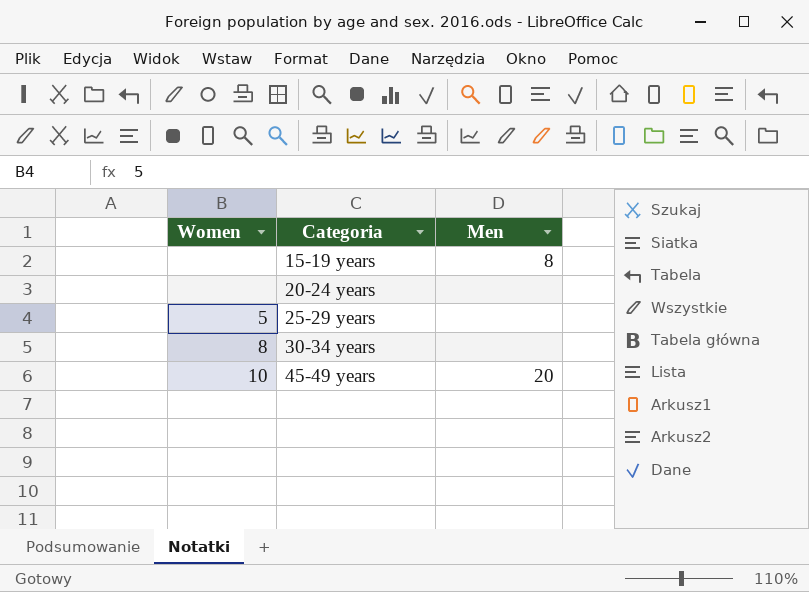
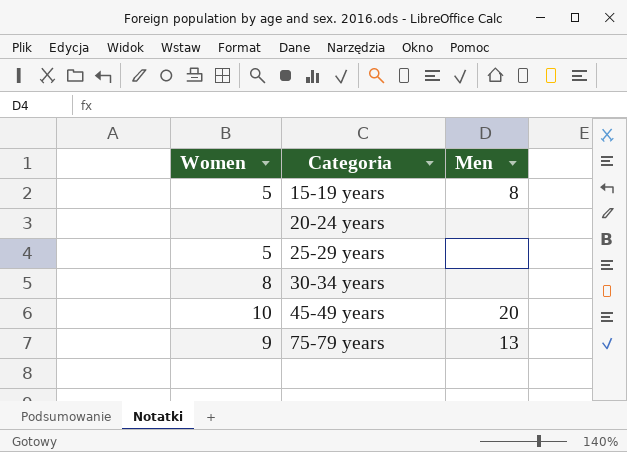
15-19 years | Women: none -> 5
row 75-79 years: none -> 9 | 13

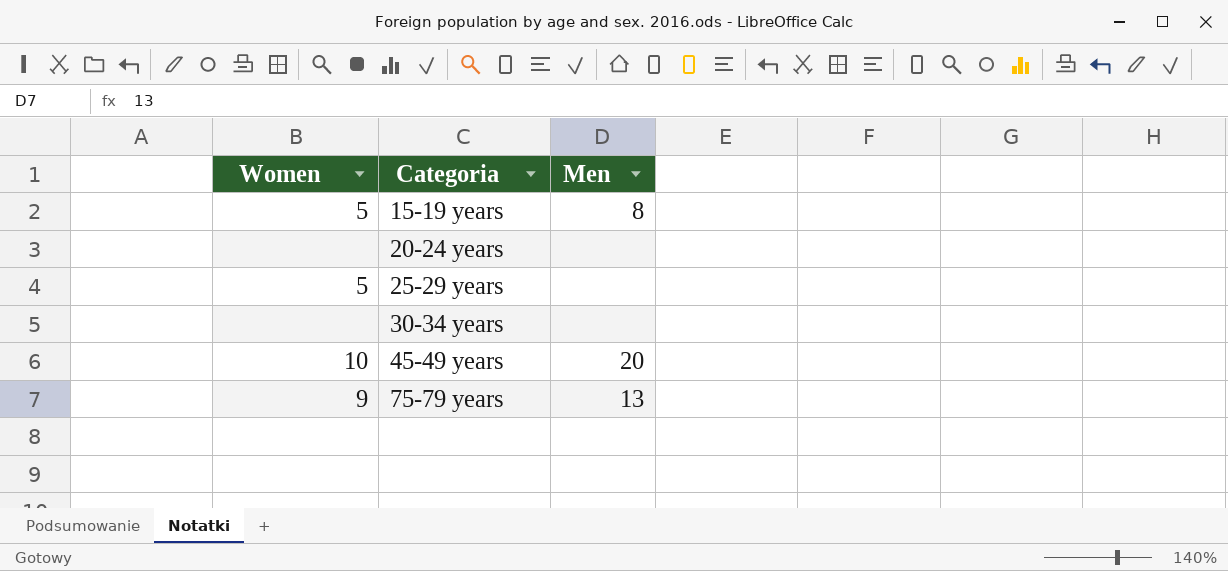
30-34 years | Women: 8 -> none

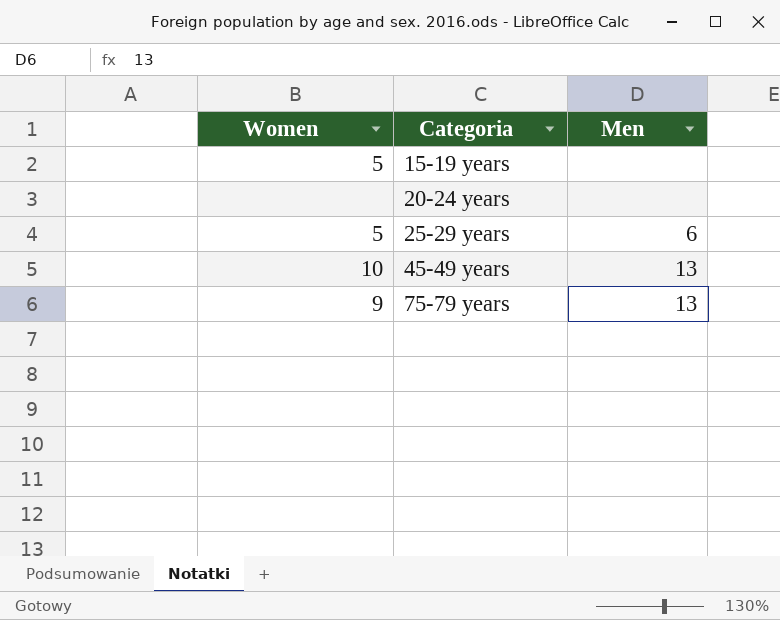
row 30-34 years: none | none -> none
15-19 years | Men: 8 -> none
25-29 years | Men: none -> 6
45-49 years | Men: 20 -> 13

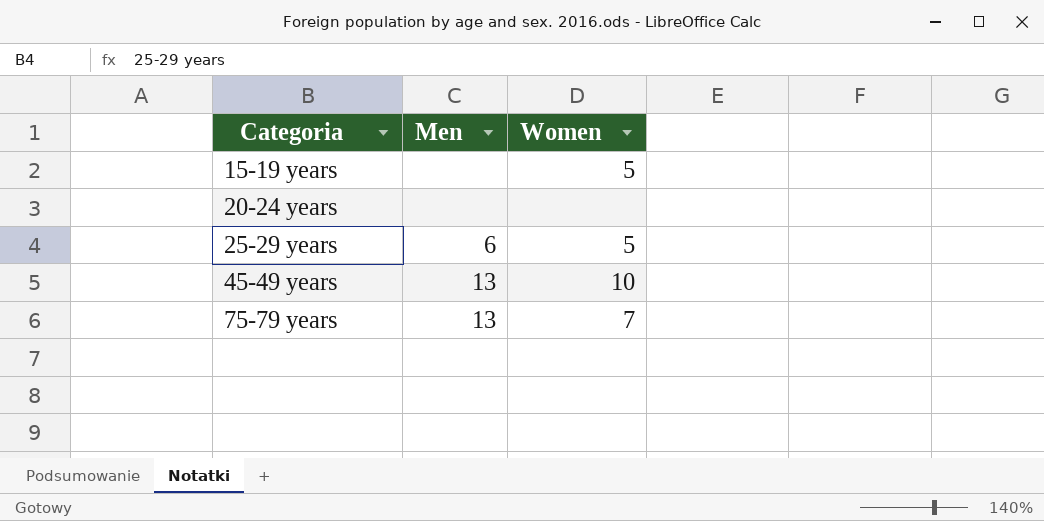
column Women | position: 1 -> 3
75-79 years | Women: 9 -> 7

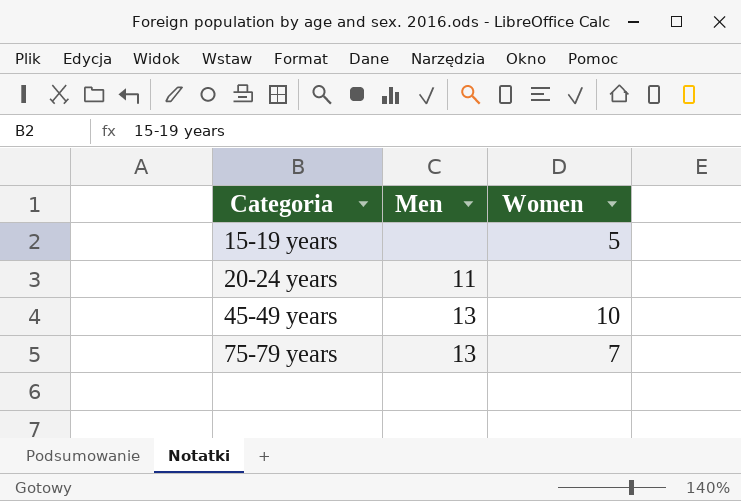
row 25-29 years: 6 | 5 -> none
20-24 years | Men: none -> 11

